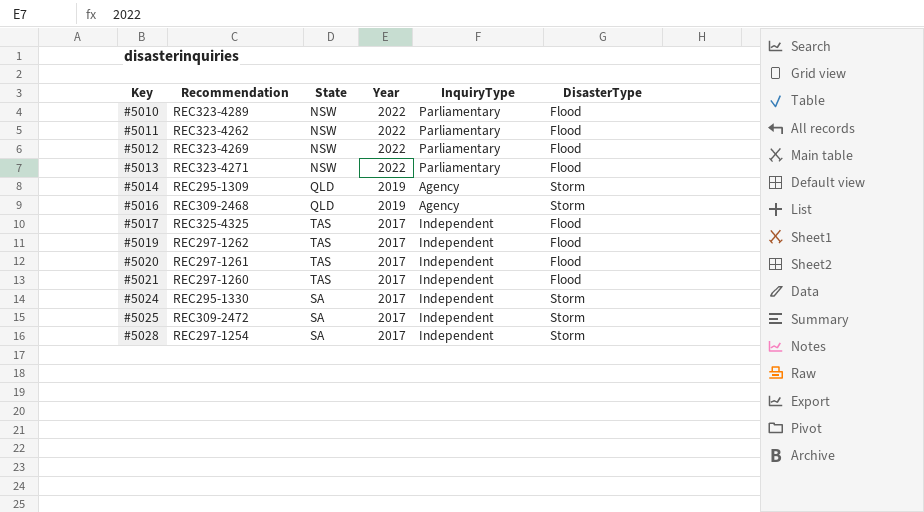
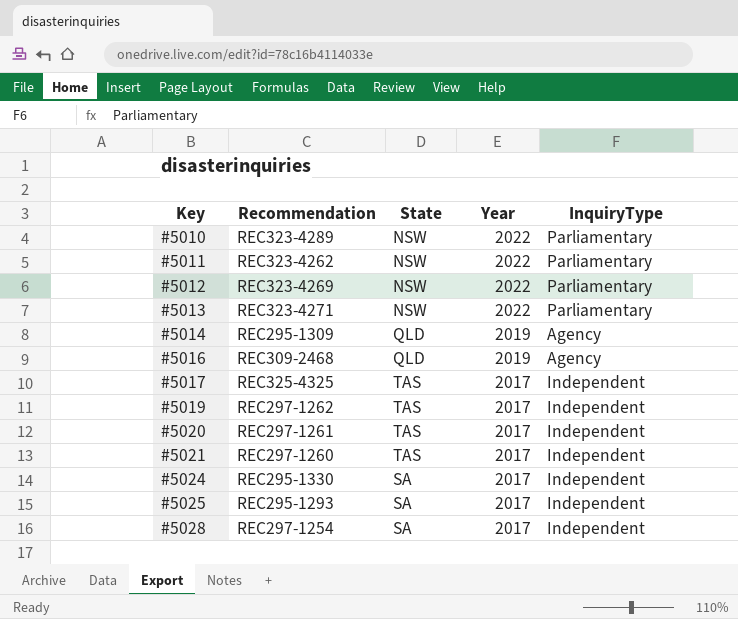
column DisasterType | position: 6 -> none
#5025 | Recommendation: REC309-2472 -> REC295-1293

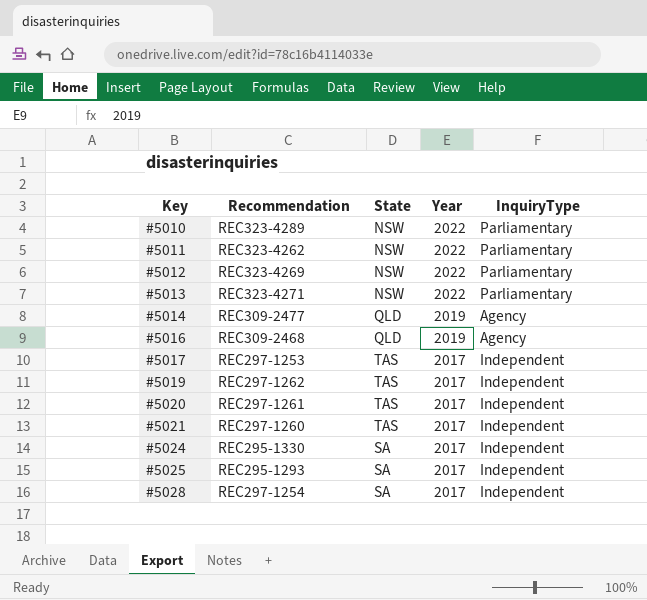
#5014 | Recommendation: REC295-1309 -> REC309-2477
#5017 | Recommendation: REC325-4325 -> REC297-1253

